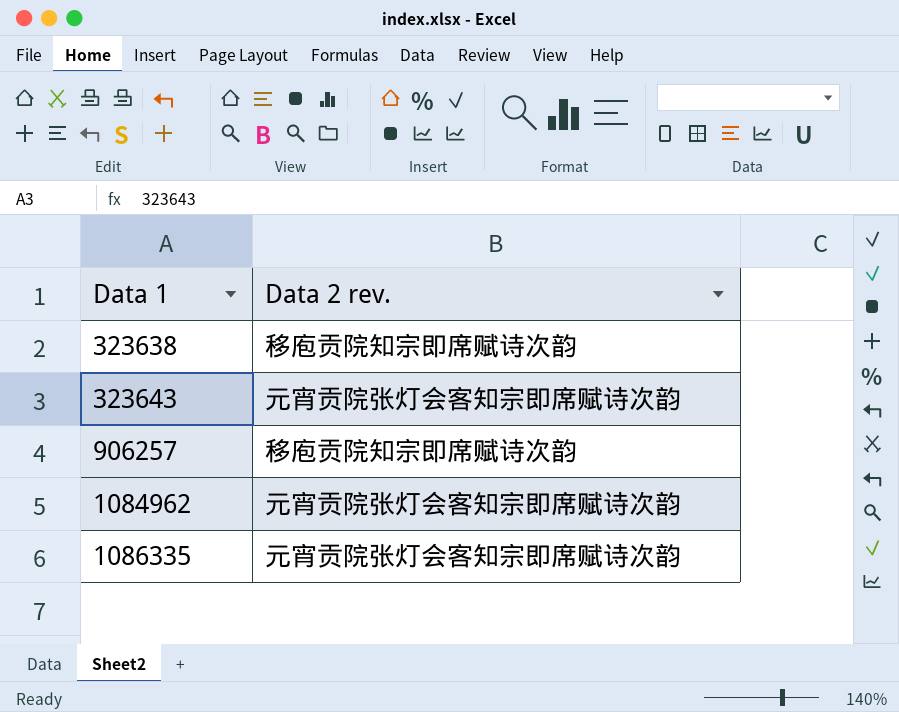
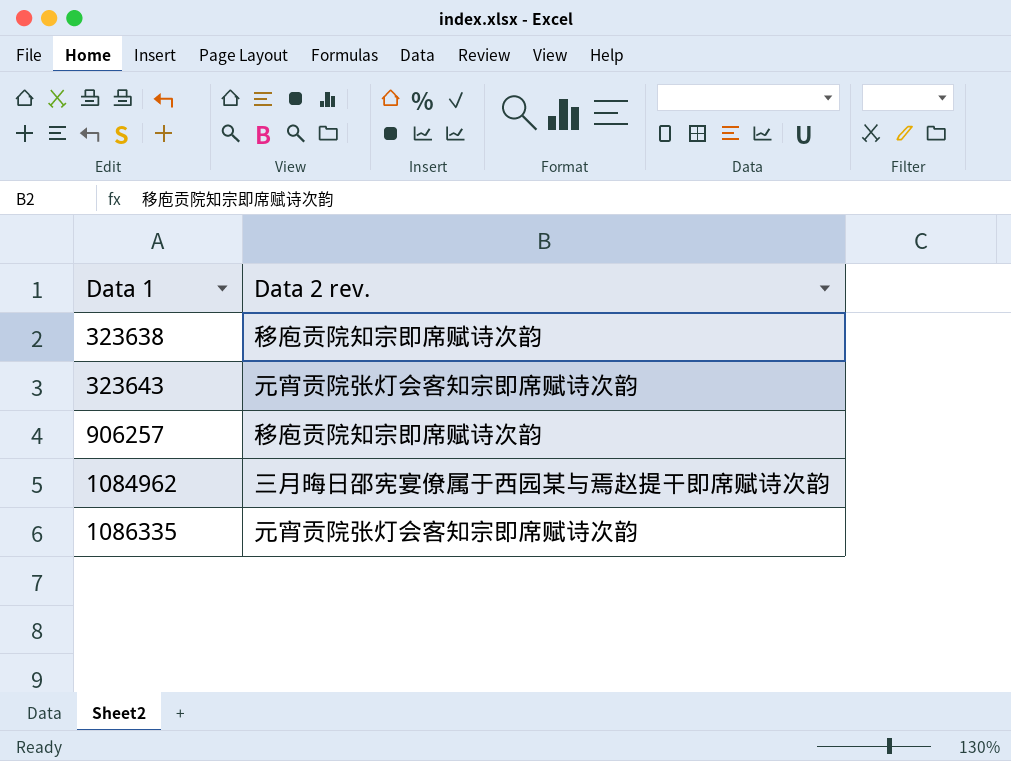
1084962 | Data 2 rev.: 元宵贡院张灯会客知宗即席赋诗次韵 -> 三月晦日邵宪宴僚属于西园某与焉赵提干即席赋诗次韵

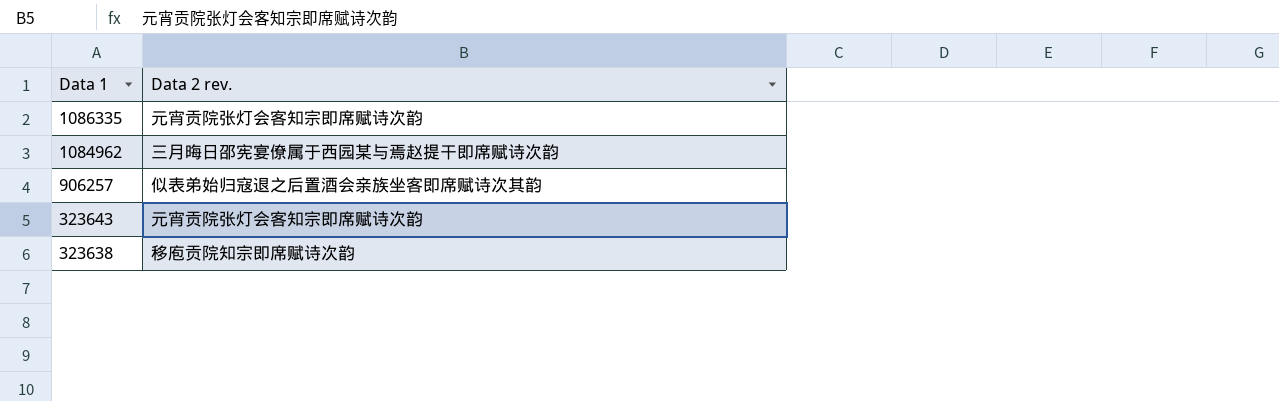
row order: Data 1 ascending -> Data 1 descending
906257 | Data 2 rev.: 移庖贡院知宗即席赋诗次韵 -> 似表弟始归寇退之后置酒会亲族坐客即席赋诗次其韵

